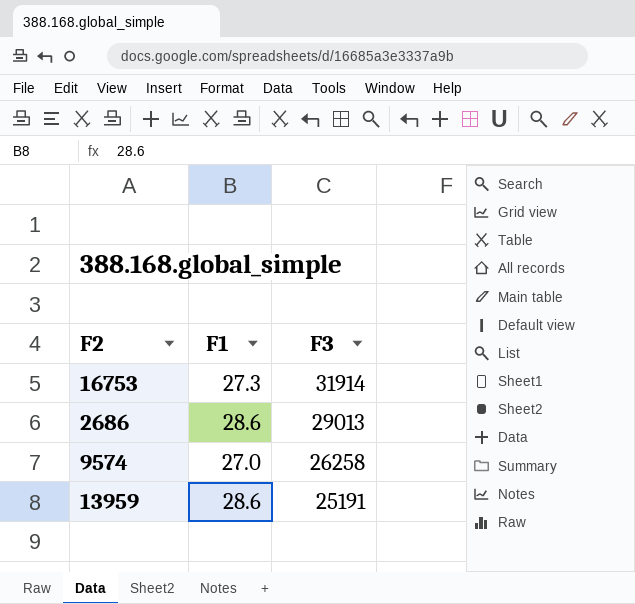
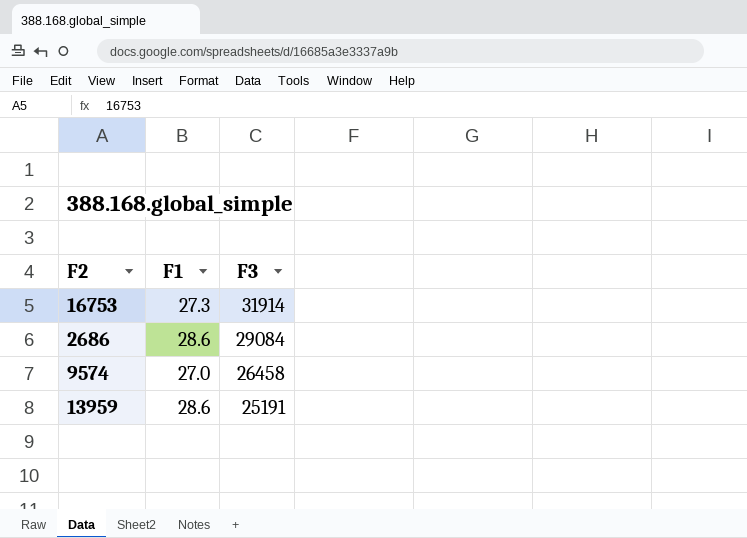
2686 | F3: 29013 -> 29084
9574 | F3: 26258 -> 26458

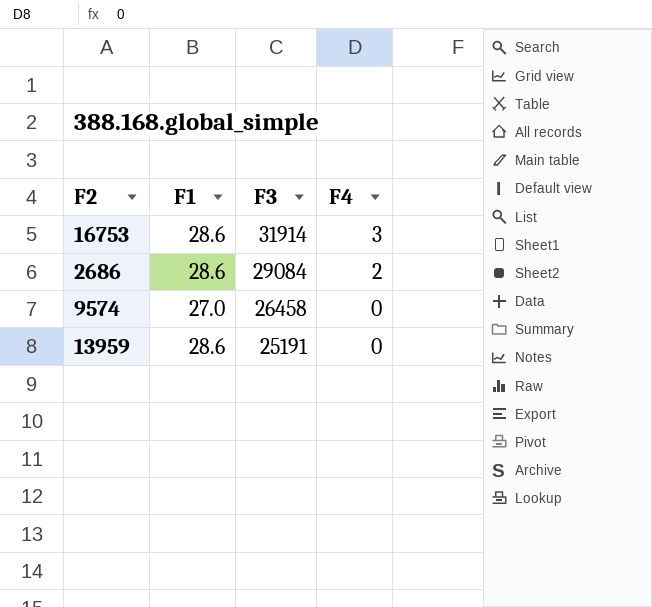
column F4 | position: none -> 4
16753 | F1: 27.3 -> 28.6

